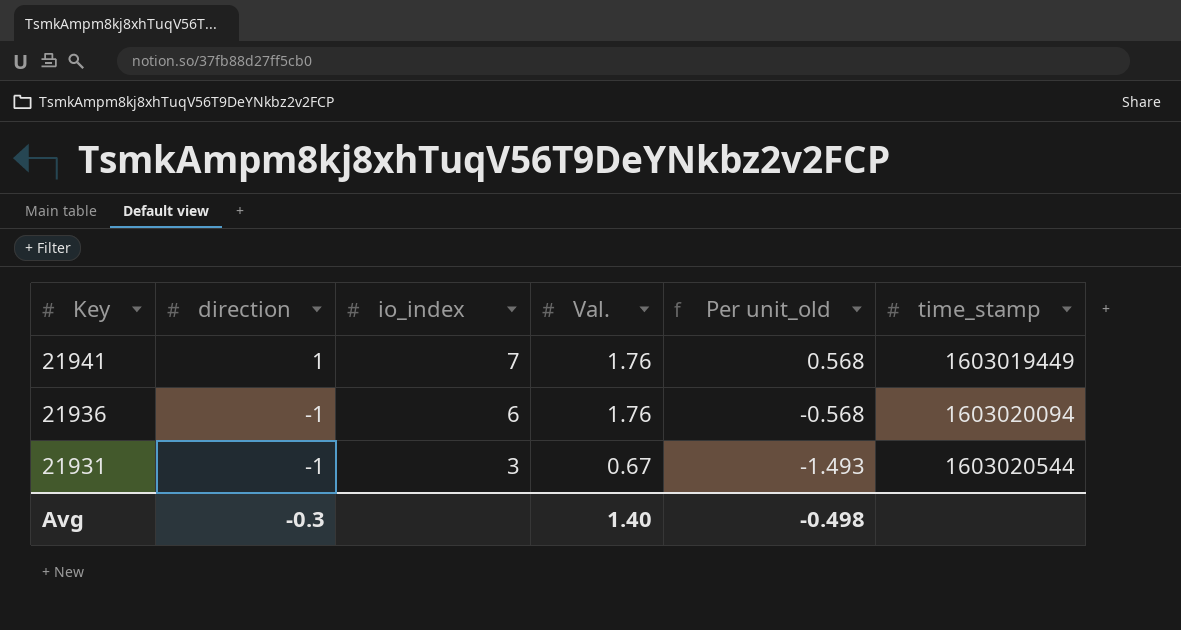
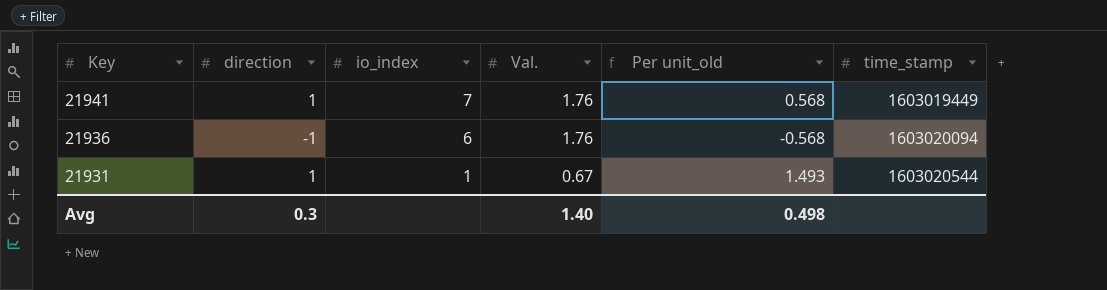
21931 | direction: -1 -> 1
21931 | io_index: 3 -> 1
21931 | Per unit_old: -1.493 -> 1.493
Avg | direction: -0.3 -> 0.3
Avg | Per unit_old: -0.498 -> 0.498

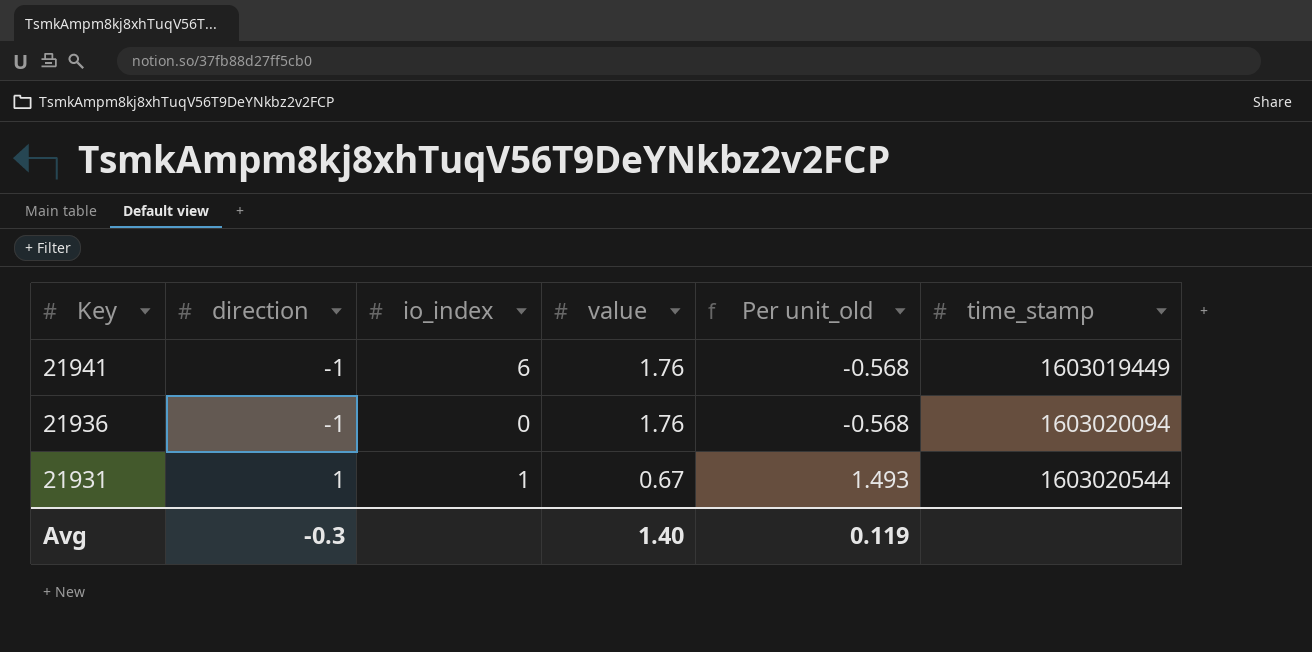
column name: Val. -> value
21941 | direction: 1 -> -1
21941 | io_index: 7 -> 6
21941 | Per unit_old: 0.568 -> -0.568
21936 | io_index: 6 -> 0
Avg | direction: 0.3 -> -0.3
Avg | Per unit_old: 0.498 -> 0.119

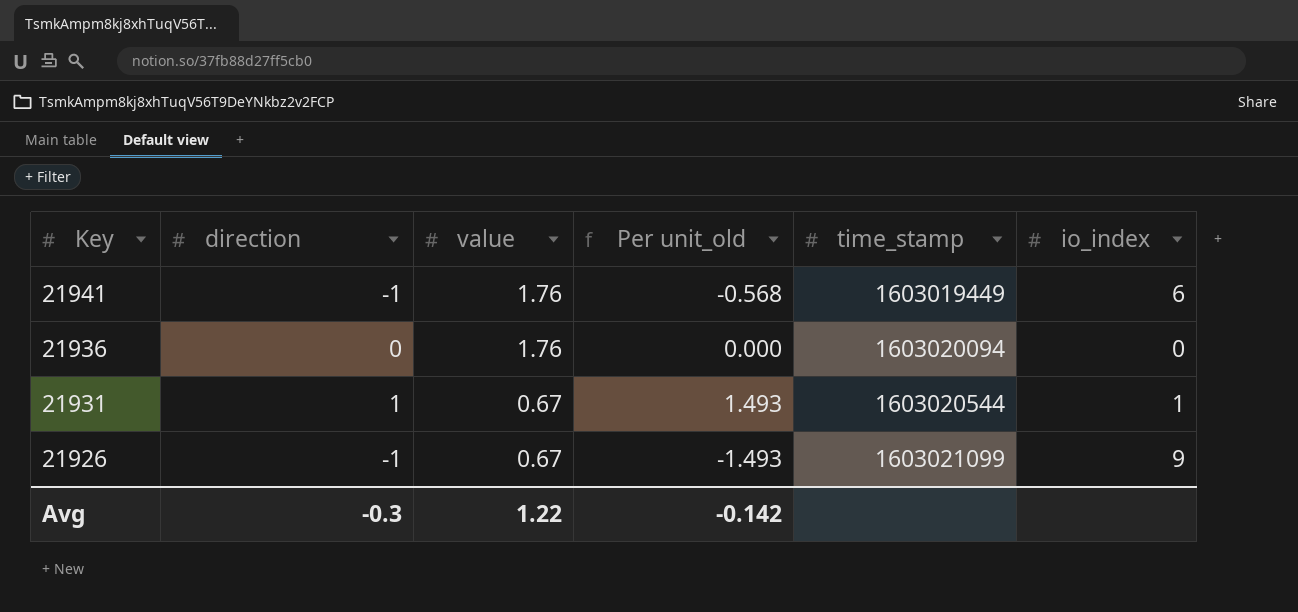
column io_index | position: 3 -> 6
21936 | direction: -1 -> 0
21936 | Per unit_old: -0.568 -> 0.000
row 21926: none -> -1 | 0.67 | -1.493 | 1603021099 | 9
Avg | value: 1.40 -> 1.22
Avg | Per unit_old: 0.119 -> -0.142

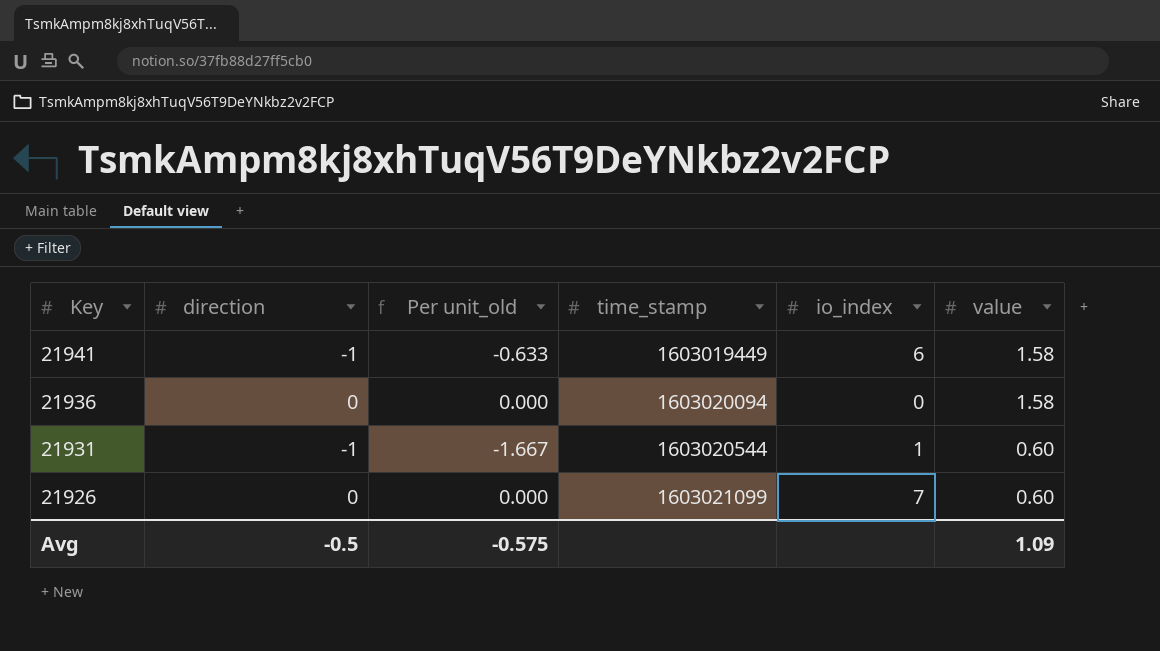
column value | position: 3 -> 6
21941 | Per unit_old: -0.568 -> -0.633
21941 | value: 1.76 -> 1.58
21936 | value: 1.76 -> 1.58
21931 | direction: 1 -> -1
21931 | Per unit_old: 1.493 -> -1.667
21931 | value: 0.67 -> 0.60
21926 | direction: -1 -> 0
21926 | Per unit_old: -1.493 -> 0.000
21926 | io_index: 9 -> 7
21926 | value: 0.67 -> 0.60
Avg | direction: -0.3 -> -0.5
Avg | Per unit_old: -0.142 -> -0.575
Avg | value: 1.22 -> 1.09

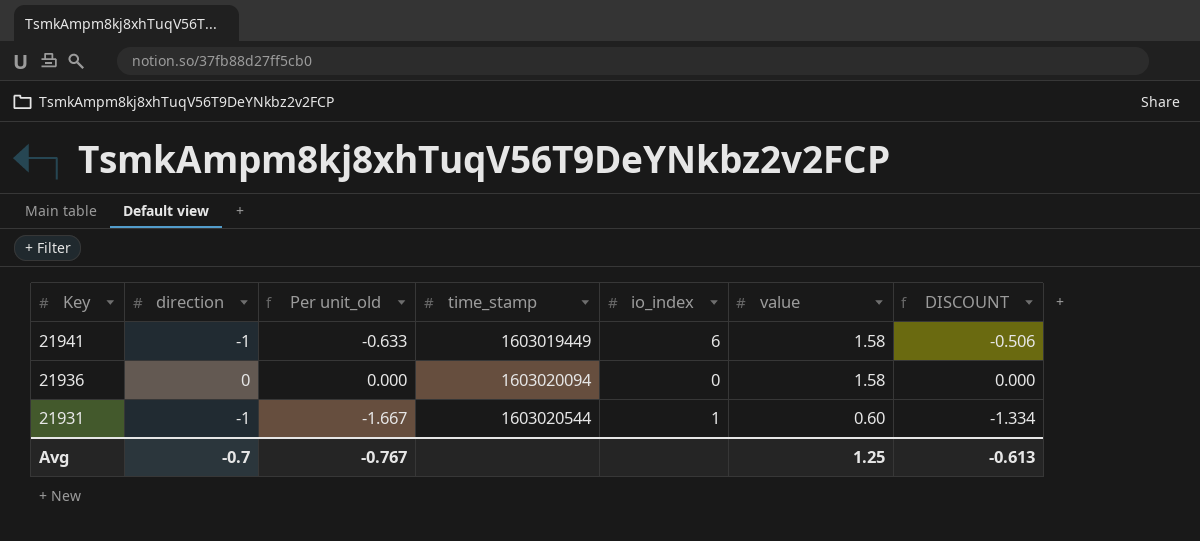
column DISCOUNT | formula: none -> [Per unit_old] * 0.8
row 21926: 0 | 0.000 | 1603021099 | 7 | 0.60 -> none
Avg | direction: -0.5 -> -0.7
Avg | Per unit_old: -0.575 -> -0.767
Avg | value: 1.09 -> 1.25

